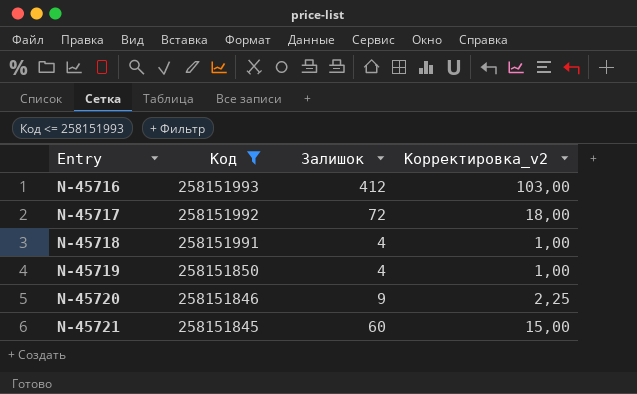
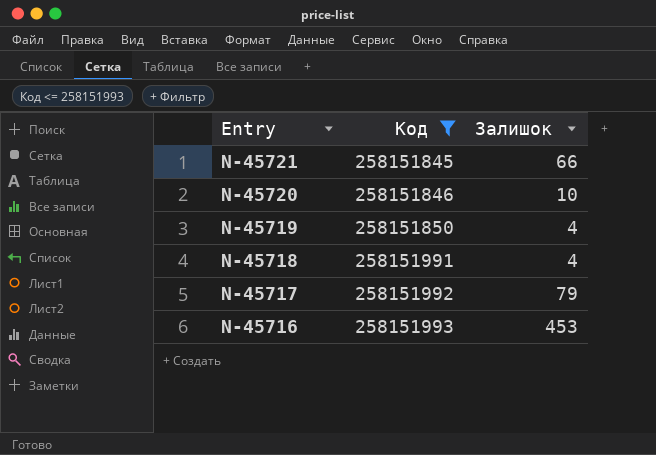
row order: Entry ascending -> Entry descending
column Корректировка_v2 | formula: [Залишок] * 0,25 -> none
N-45721 | Залишок: 60 -> 66
N-45720 | Залишок: 9 -> 10
N-45717 | Залишок: 72 -> 79
N-45716 | Залишок: 412 -> 453

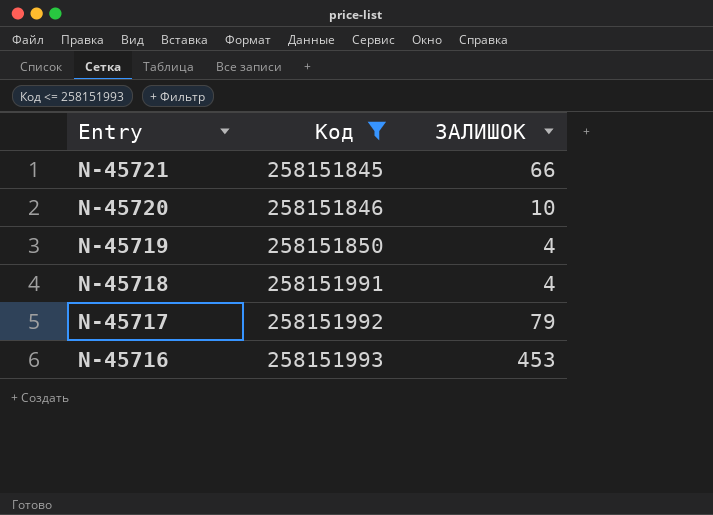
column name: Залишок -> ЗАЛИШОК

